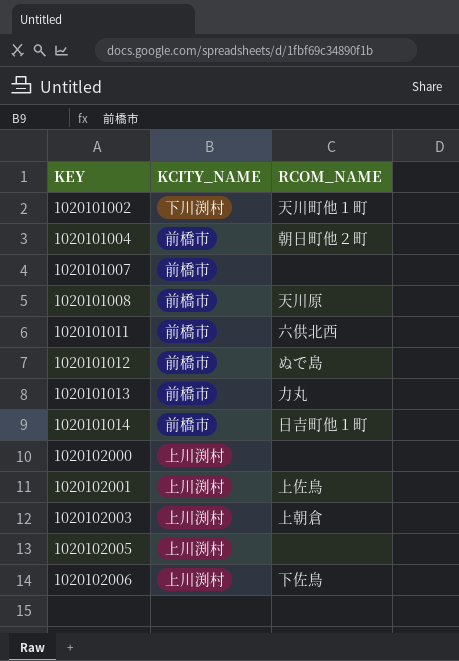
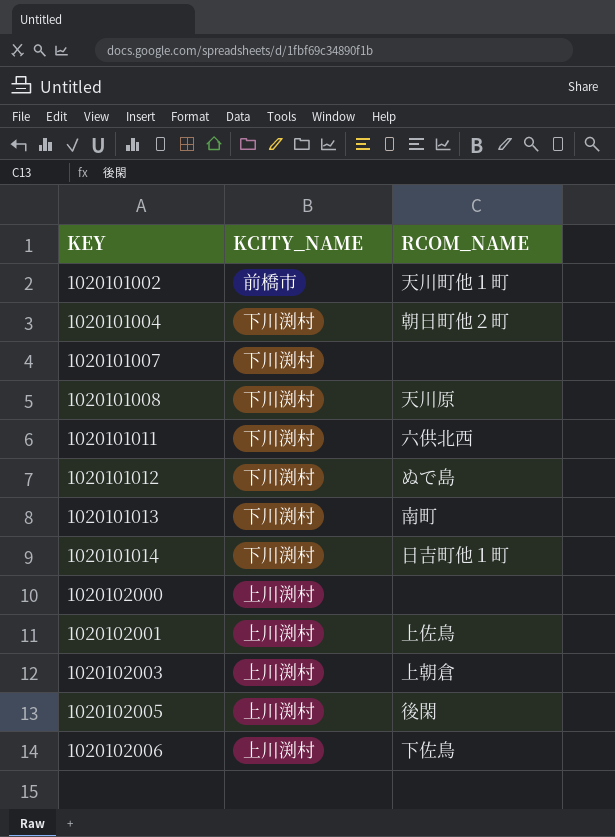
1020101002 | KCITY_NAME: 下川渕村 -> 前橋市
1020101004 | KCITY_NAME: 前橋市 -> 下川渕村
1020101007 | KCITY_NAME: 前橋市 -> 下川渕村
1020101008 | KCITY_NAME: 前橋市 -> 下川渕村
1020101011 | KCITY_NAME: 前橋市 -> 下川渕村
1020101012 | KCITY_NAME: 前橋市 -> 下川渕村
1020101013 | KCITY_NAME: 前橋市 -> 下川渕村
1020101013 | RCOM_NAME: 力丸 -> 南町
1020101014 | KCITY_NAME: 前橋市 -> 下川渕村
1020102005 | RCOM_NAME: none -> 後閑

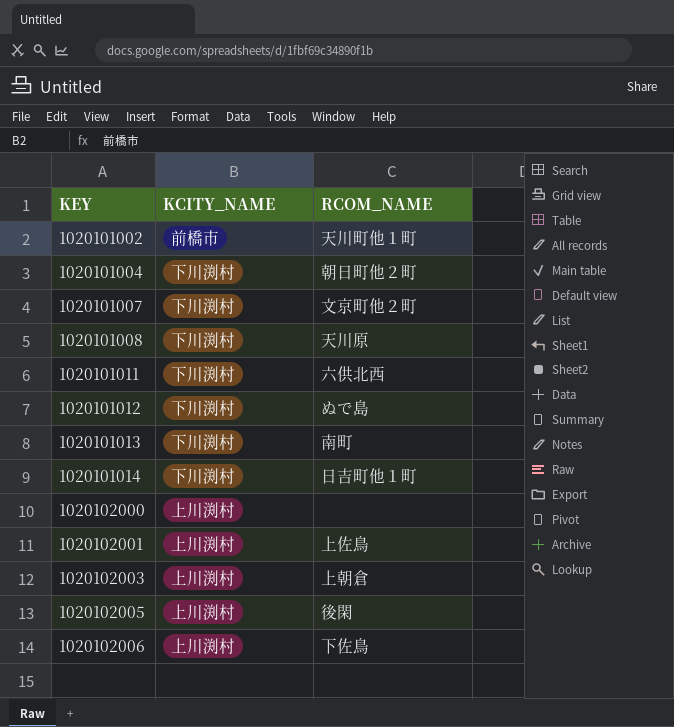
1020101007 | RCOM_NAME: none -> 文京町他２町

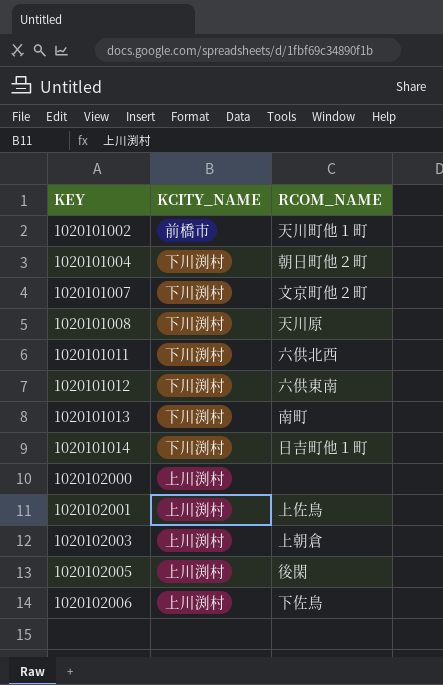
1020101012 | RCOM_NAME: ぬで島 -> 六供東南

